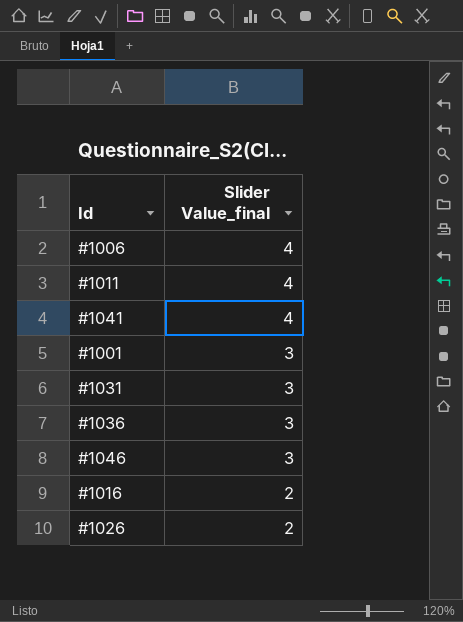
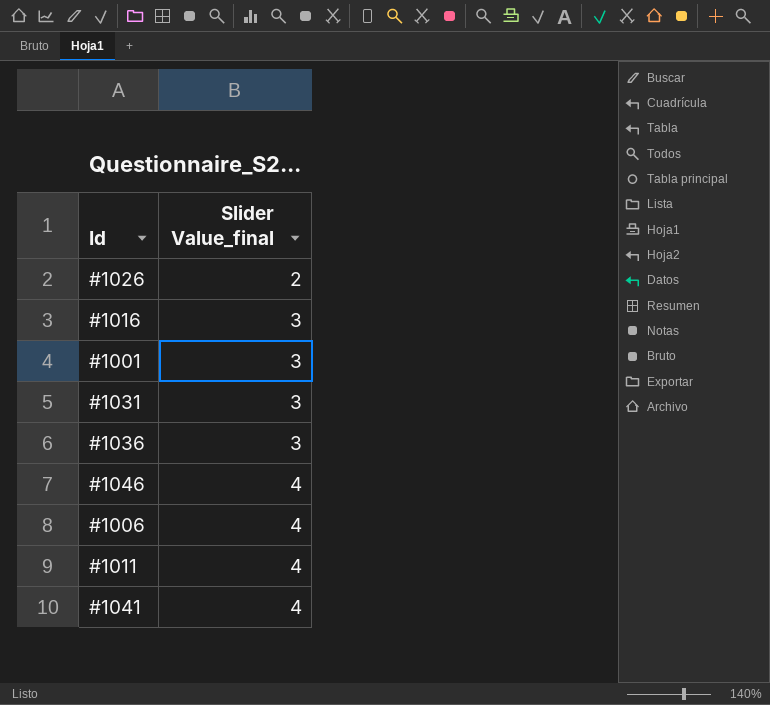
row order: Slider Value_final descending -> Slider Value_final ascending
#1016 | Slider Value_final: 2 -> 3
#1046 | Slider Value_final: 3 -> 4

